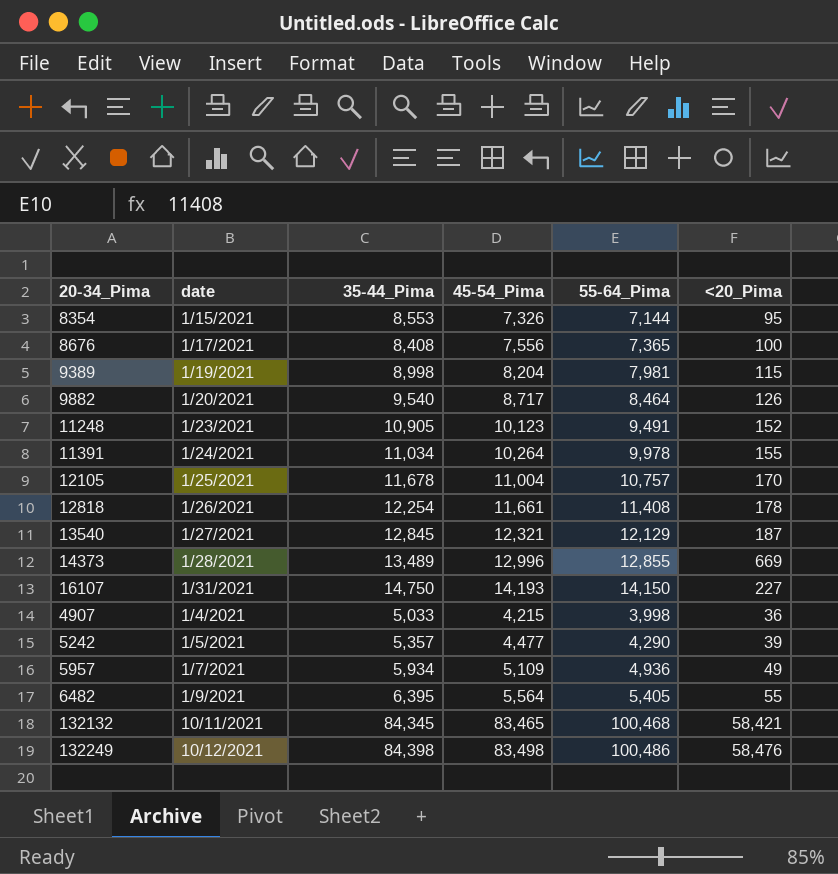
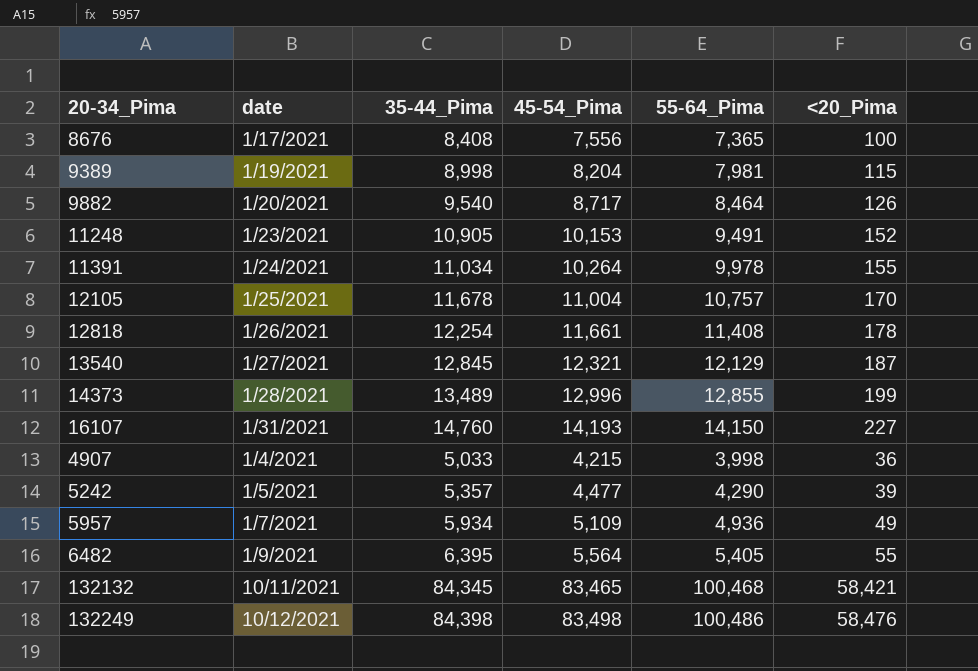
row 8354: 1/15/2021 | 8,553 | 7,326 | 7,144 | 95 -> none
11248 | 45-54_Pima: 10,123 -> 10,153
14373 | <20_Pima: 669 -> 199
16107 | 35-44_Pima: 14,750 -> 14,760

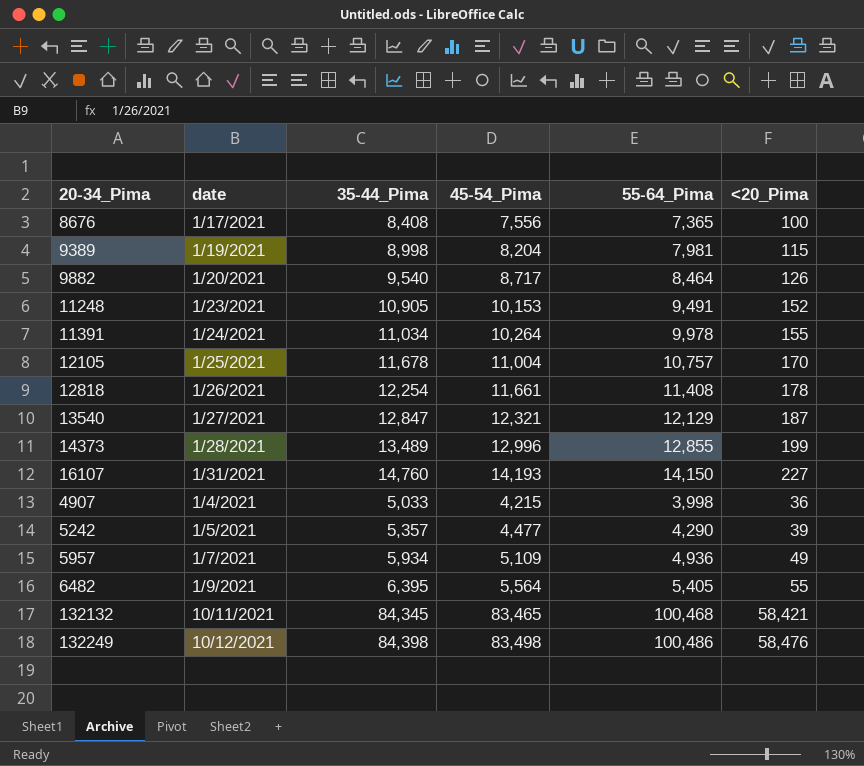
13540 | 35-44_Pima: 12,845 -> 12,847

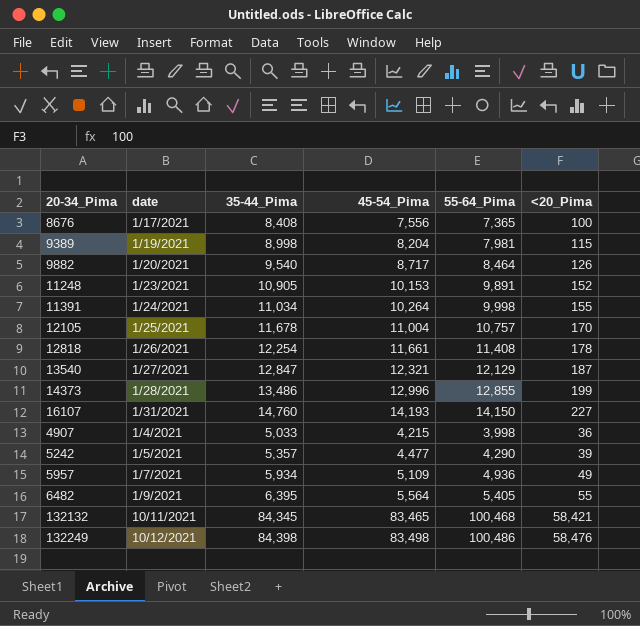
11248 | 55-64_Pima: 9,491 -> 9,891
11391 | 55-64_Pima: 9,978 -> 9,998
14373 | 35-44_Pima: 13,489 -> 13,486

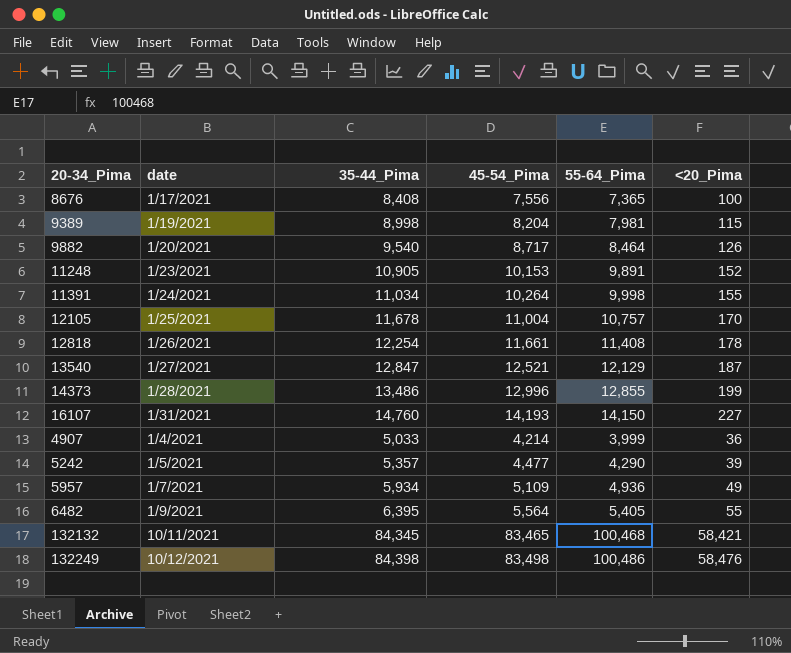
13540 | 45-54_Pima: 12,321 -> 12,521
4907 | 45-54_Pima: 4,215 -> 4,214
4907 | 55-64_Pima: 3,998 -> 3,999

